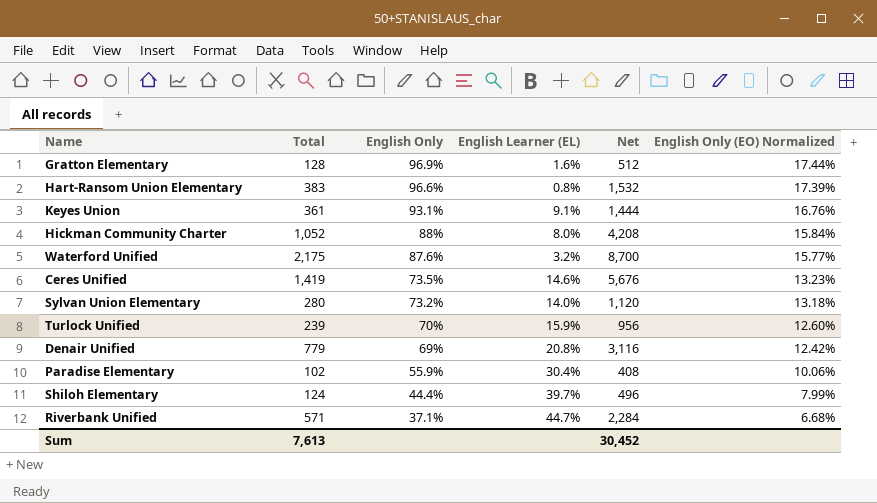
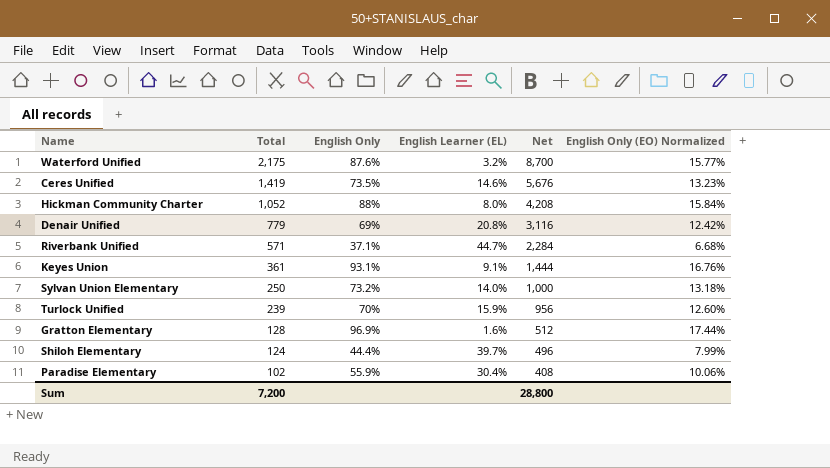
row order: English Only descending -> Total descending
row Hart-Ransom Union Elementary: 383 | 96.6% | 0.8% | 1,532 | 17.39% -> none
Sylvan Union Elementary | Total: 280 -> 250
Sylvan Union Elementary | Net: 1,120 -> 1,000
Sum | Total: 7,613 -> 7,200
Sum | Net: 30,452 -> 28,800

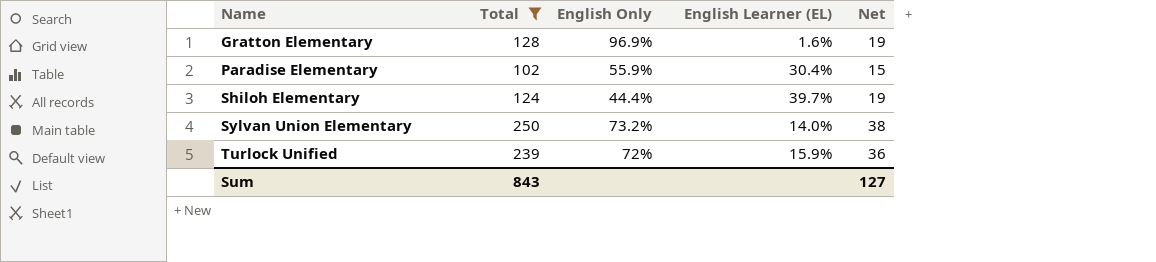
filter: none -> Total <= 250
row order: Total descending -> Name ascending
column English Only (EO) Normalized | formula: [English Only] * 0.18 -> none
column Net | formula: [Total] * 4 -> [Total] * 0.15
Turlock Unified | English Only: 70% -> 72%
Sum | Total: 7,200 -> 843
Sum | Net: 28,800 -> 127

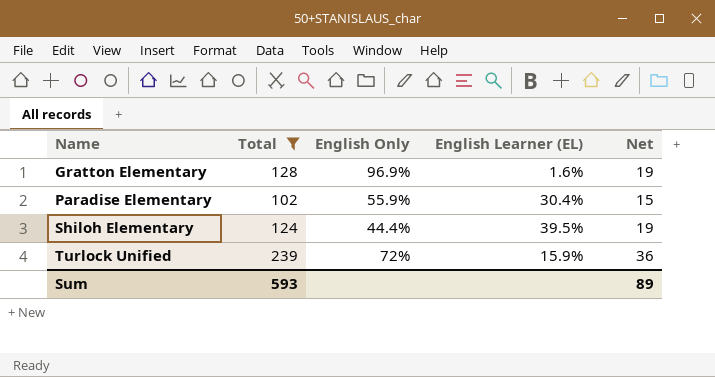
row Sylvan Union Elementary: 250 | 73.2% | 14.0% | 38 -> none
Shiloh Elementary | English Learner (EL): 39.7% -> 39.5%
Sum | Total: 843 -> 593
Sum | Net: 127 -> 89

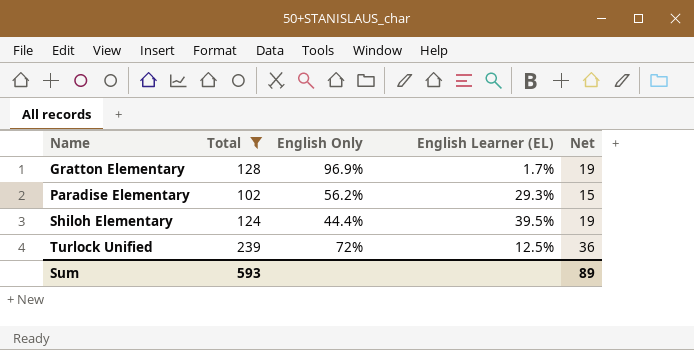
Gratton Elementary | English Learner (EL): 1.6% -> 1.7%
Paradise Elementary | English Only: 55.9% -> 56.2%
Paradise Elementary | English Learner (EL): 30.4% -> 29.3%
Turlock Unified | English Learner (EL): 15.9% -> 12.5%

